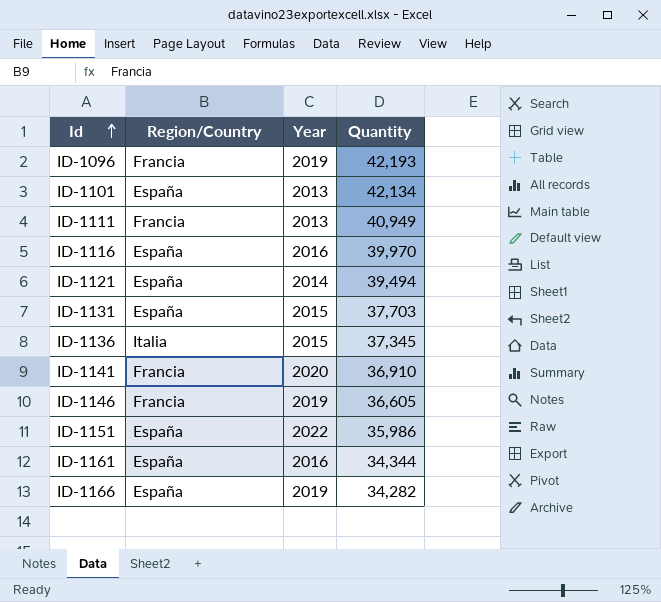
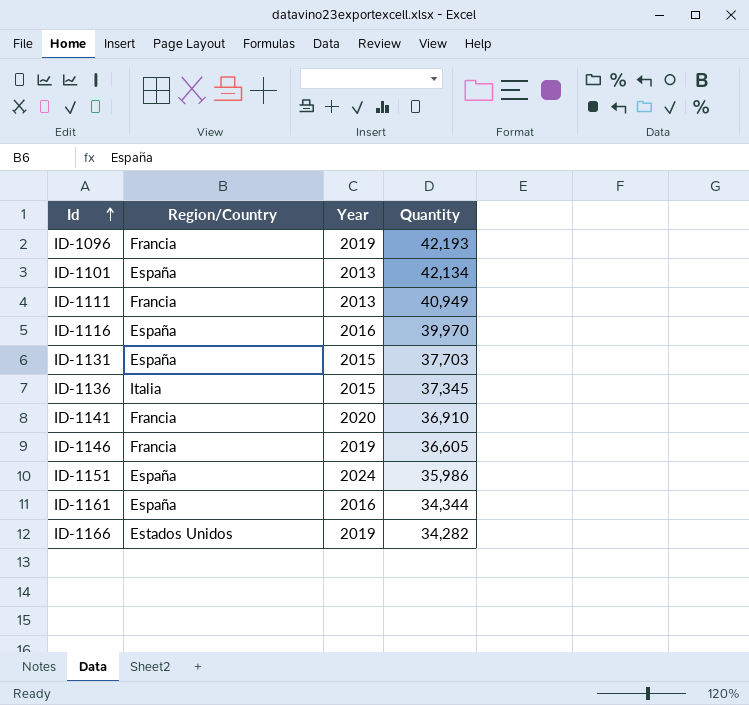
row ID-1121: España | 2014 | 39,494 -> none
ID-1151 | Year: 2022 -> 2024
ID-1166 | Region/Country: España -> Estados Unidos

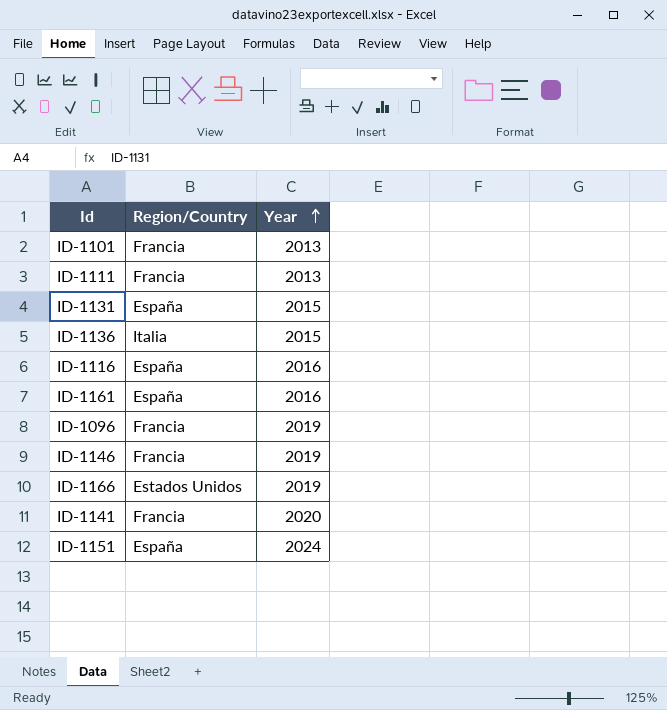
row order: Id ascending -> Year ascending
column Quantity | position: 4 -> none
ID-1101 | Region/Country: España -> Francia

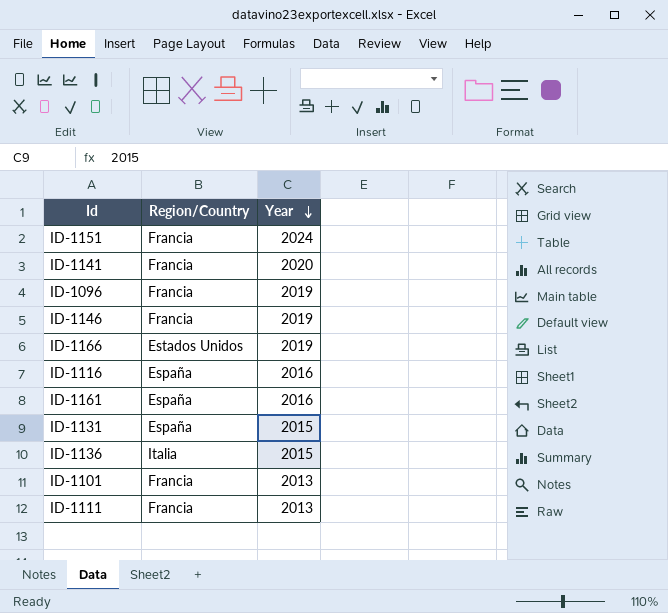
row order: Year ascending -> Year descending
ID-1151 | Region/Country: España -> Francia

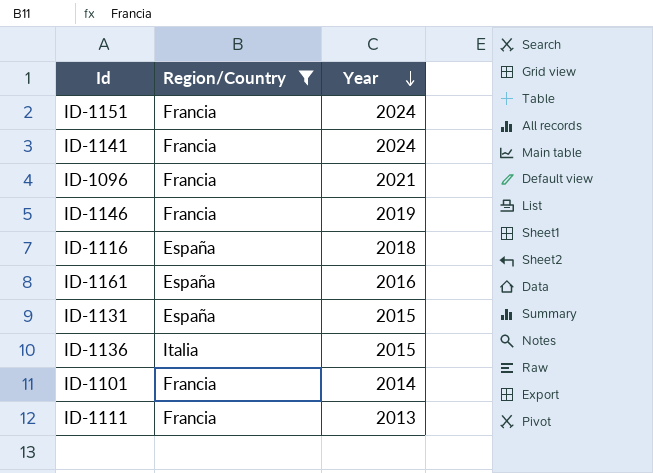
filter: none -> Region/Country != Estados Unidos
ID-1141 | Year: 2020 -> 2024
ID-1096 | Year: 2019 -> 2021
ID-1116 | Year: 2016 -> 2018
ID-1101 | Year: 2013 -> 2014

